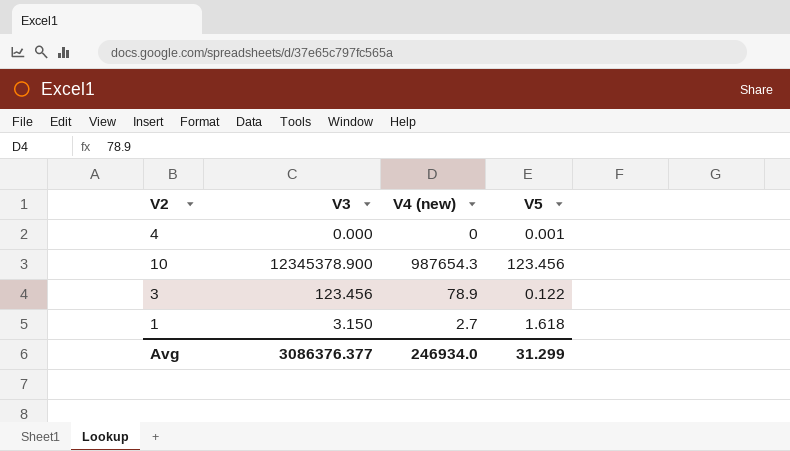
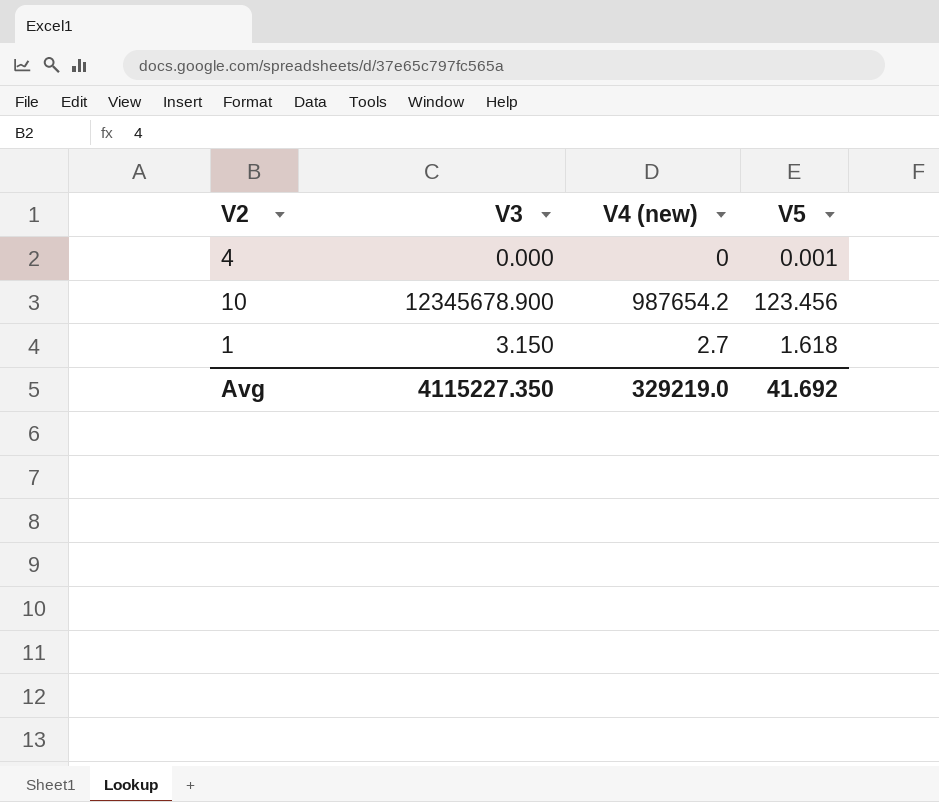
row 3: 123.456 | 78.9 | 0.122 -> none
10 | V3: 12345378.900 -> 12345678.900
10 | V4 (new): 987654.3 -> 987654.2
Avg | V3: 3086376.377 -> 4115227.350
Avg | V4 (new): 246934.0 -> 329219.0
Avg | V5: 31.299 -> 41.692

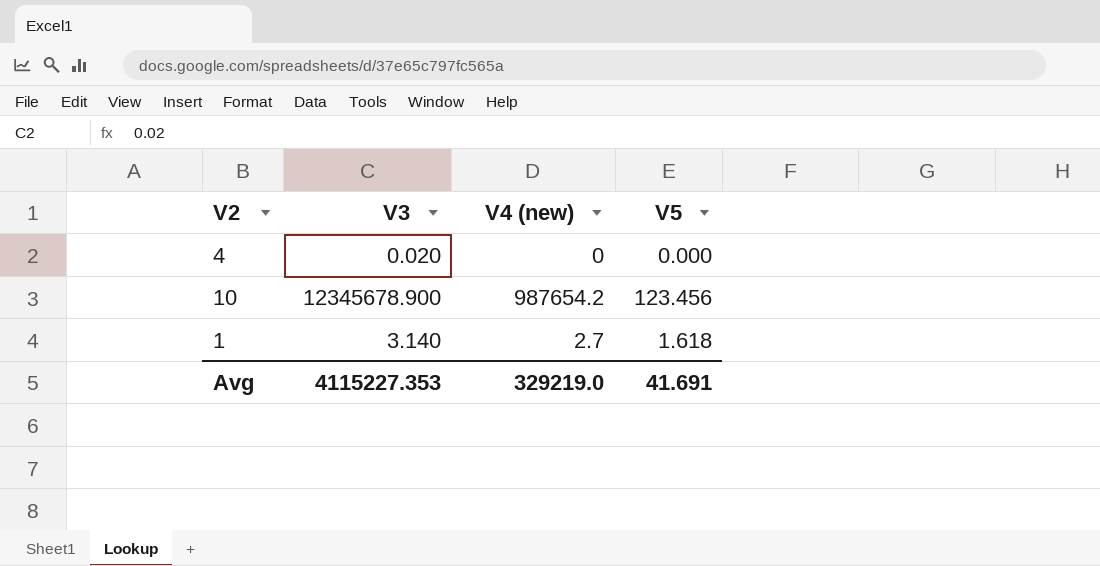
4 | V3: 0.000 -> 0.020
4 | V5: 0.001 -> 0.000
1 | V3: 3.150 -> 3.140
Avg | V3: 4115227.350 -> 4115227.353
Avg | V5: 41.692 -> 41.691

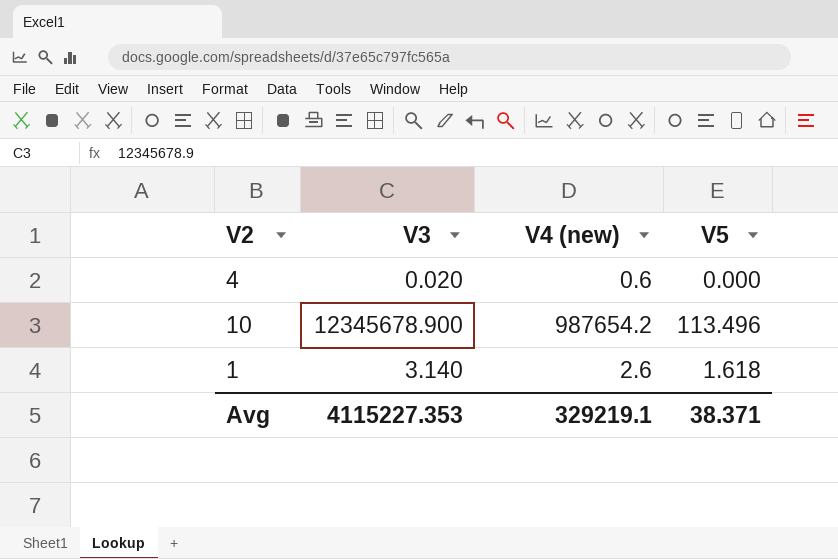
4 | V4 (new): 0 -> 0.6
10 | V5: 123.456 -> 113.496
1 | V4 (new): 2.7 -> 2.6
Avg | V4 (new): 329219.0 -> 329219.1
Avg | V5: 41.691 -> 38.371

